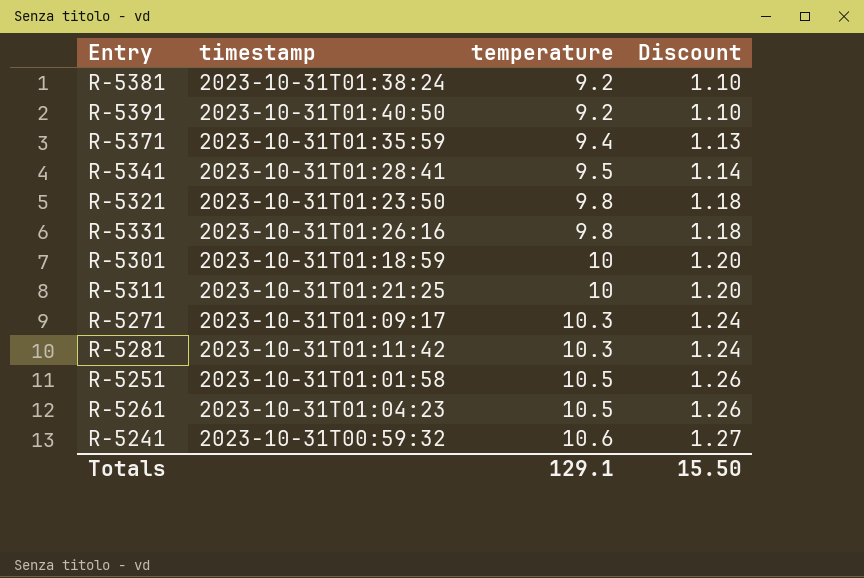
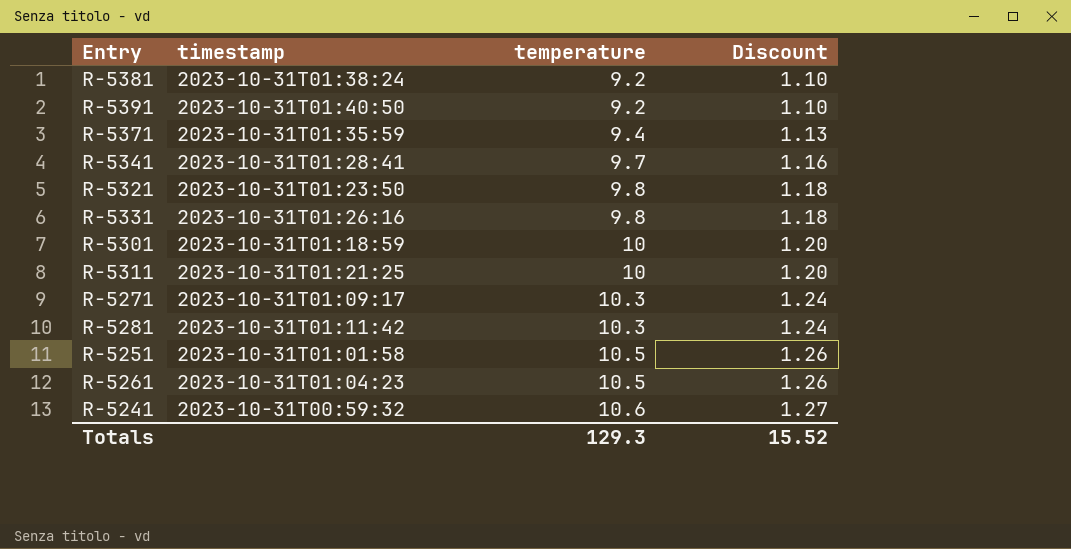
R-5341 | temperature: 9.5 -> 9.7
R-5341 | Discount: 1.14 -> 1.16
Totals | temperature: 129.1 -> 129.3
Totals | Discount: 15.50 -> 15.52

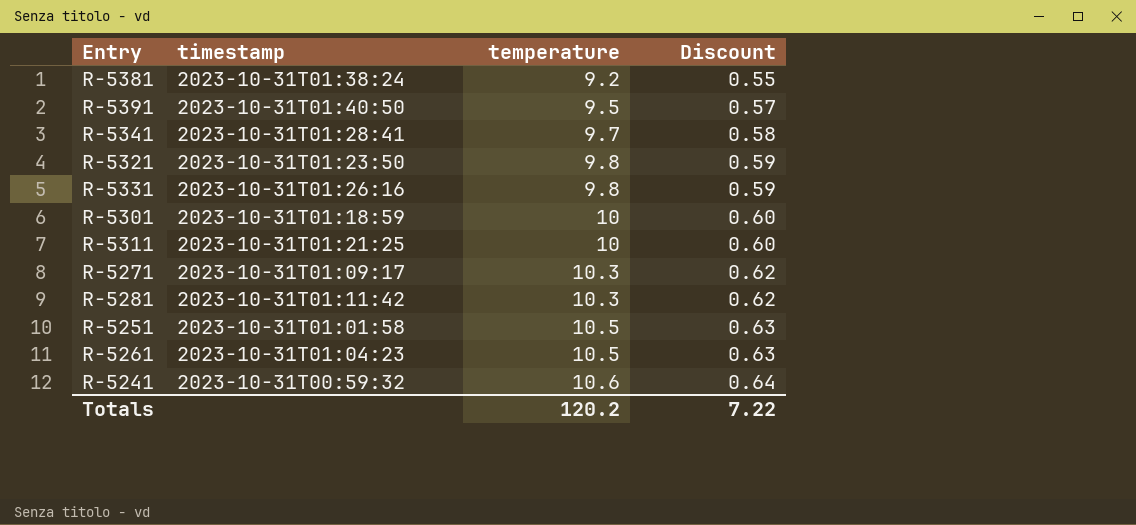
column Discount | formula: [temperature] * 0.12 -> [temperature] * 0.06
row R-5371: 2023-10-31T01:35:59 | 9.4 | 1.13 -> none
R-5391 | temperature: 9.2 -> 9.5
Totals | temperature: 129.3 -> 120.2
Totals | Discount: 15.52 -> 7.22

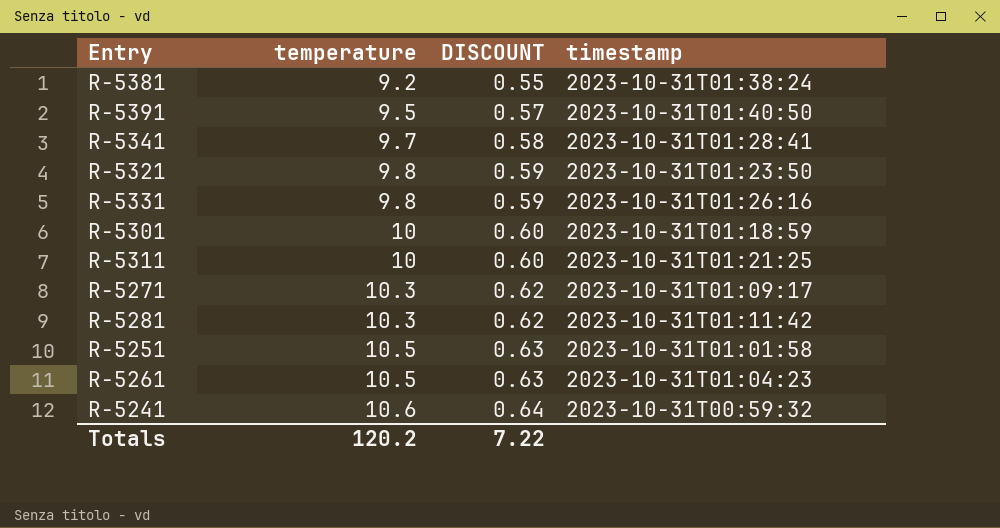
column name: Discount -> DISCOUNT
column timestamp | position: 2 -> 4

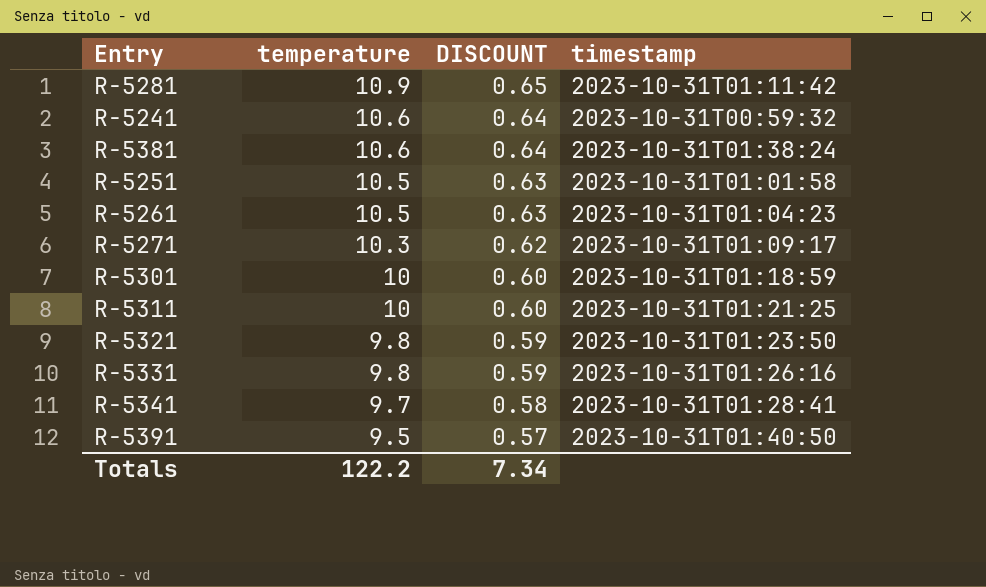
row order: temperature ascending -> temperature descending
R-5281 | temperature: 10.3 -> 10.9
R-5281 | DISCOUNT: 0.62 -> 0.65
R-5381 | temperature: 9.2 -> 10.6
R-5381 | DISCOUNT: 0.55 -> 0.64
Totals | temperature: 120.2 -> 122.2
Totals | DISCOUNT: 7.22 -> 7.34

